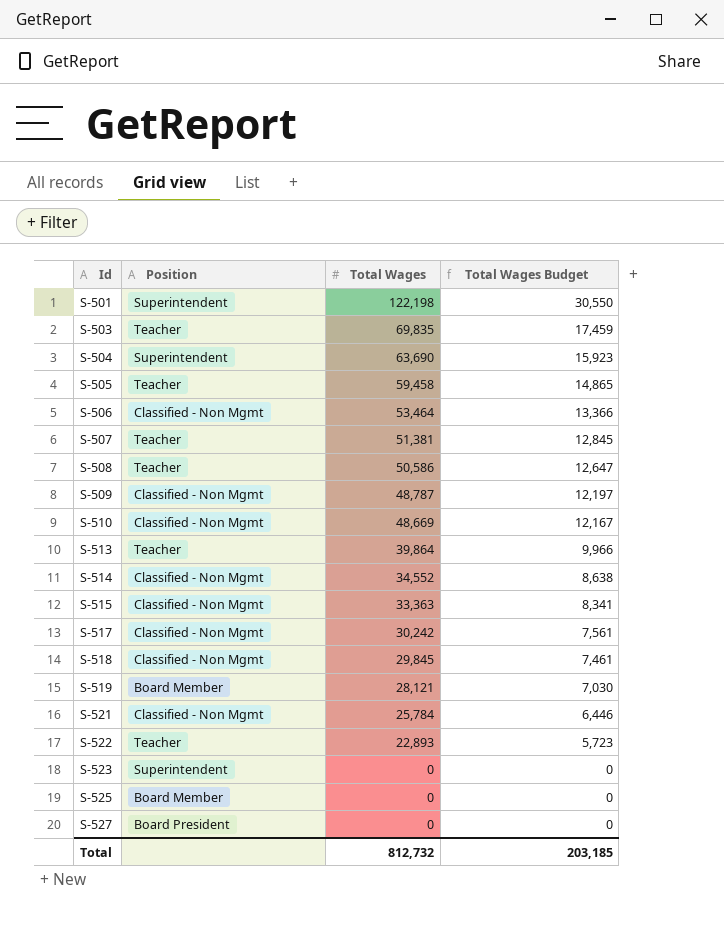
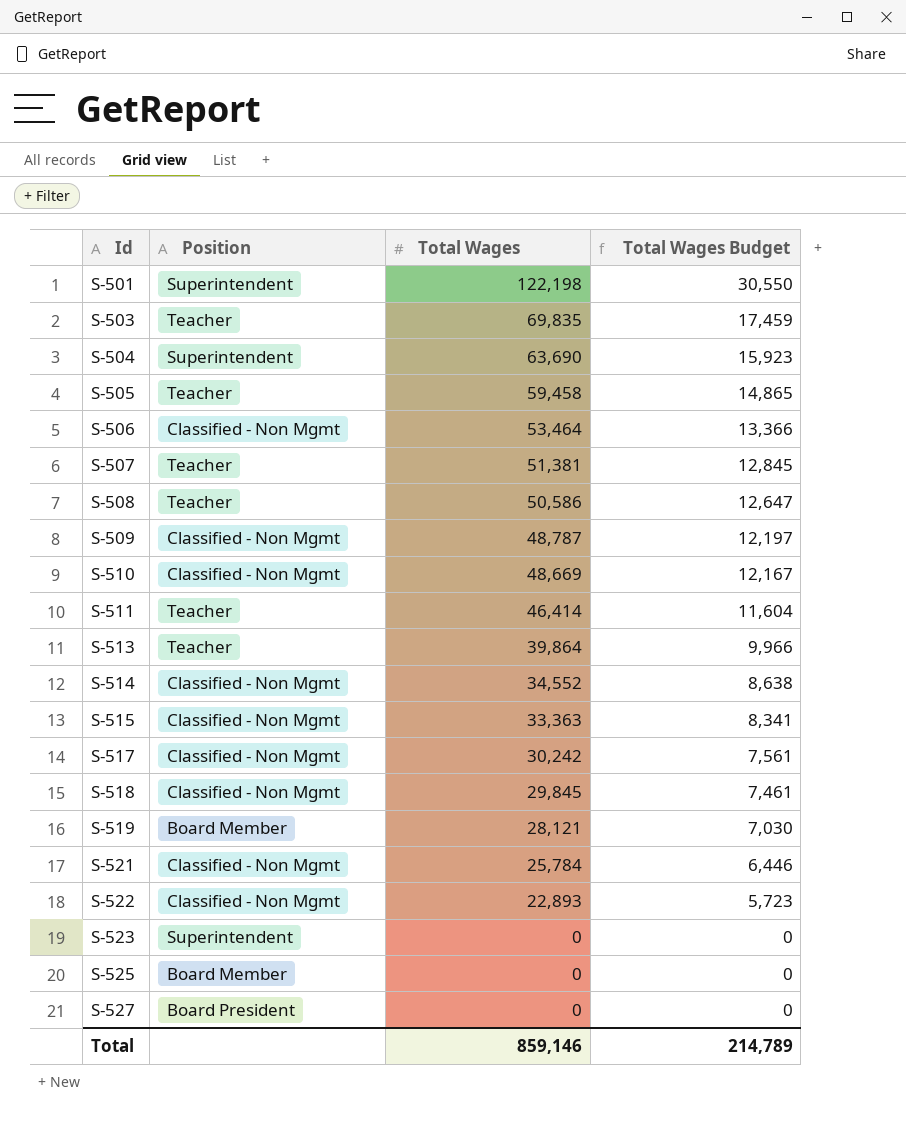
row S-511: none -> Teacher | 46,414 | 11,604
S-522 | Position: Teacher -> Classified - Non Mgmt
Total | Total Wages: 812,732 -> 859,146
Total | Total Wages Budget: 203,185 -> 214,789

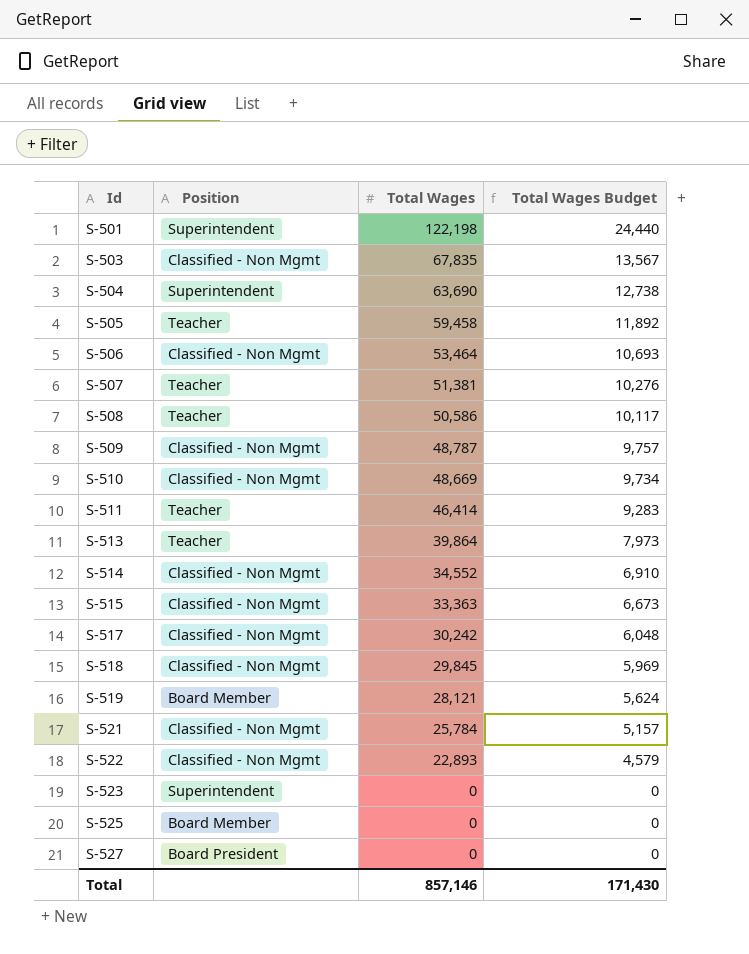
column Total Wages Budget | formula: [Total Wages] * 0.25 -> [Total Wages] * 0.2
S-503 | Position: Teacher -> Classified - Non Mgmt
S-503 | Total Wages: 69,835 -> 67,835
Total | Total Wages: 859,146 -> 857,146
Total | Total Wages Budget: 214,789 -> 171,430

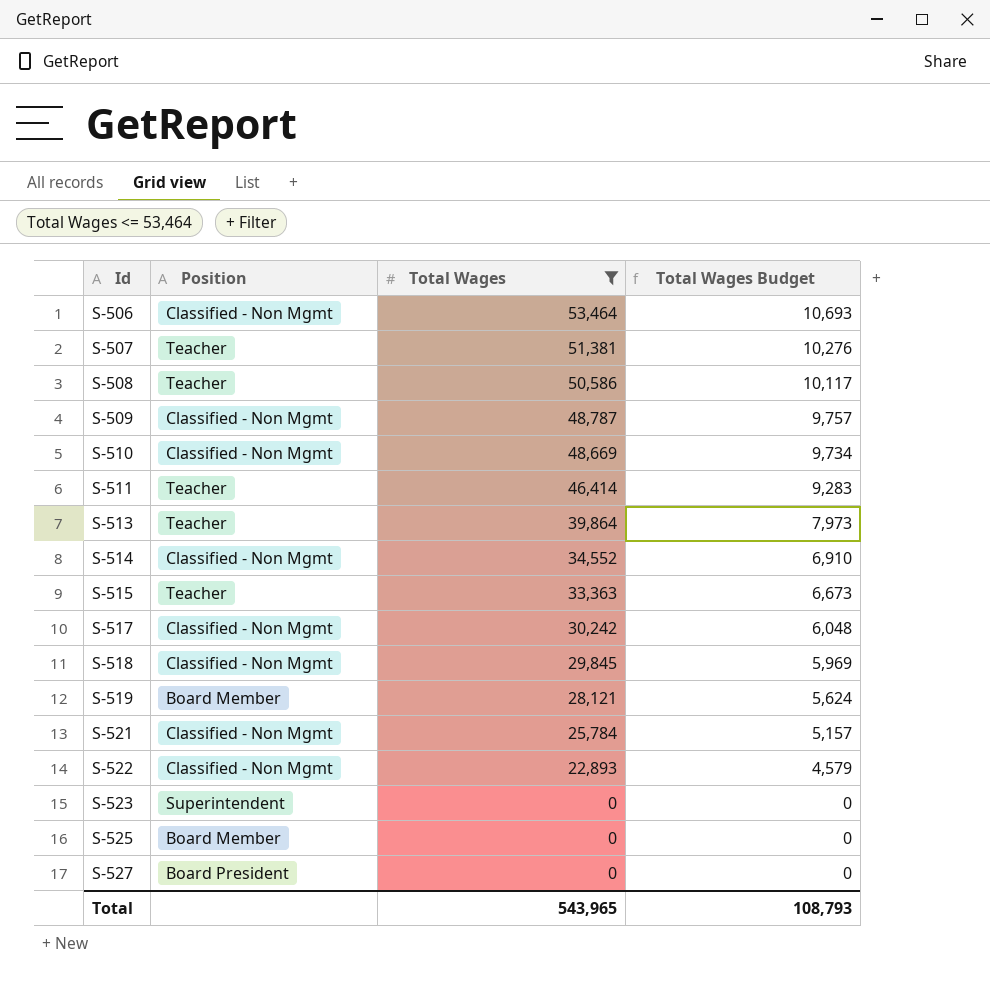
filter: none -> Total Wages <= 53,464
S-515 | Position: Classified - Non Mgmt -> Teacher
Total | Total Wages: 857,146 -> 543,965
Total | Total Wages Budget: 171,430 -> 108,793

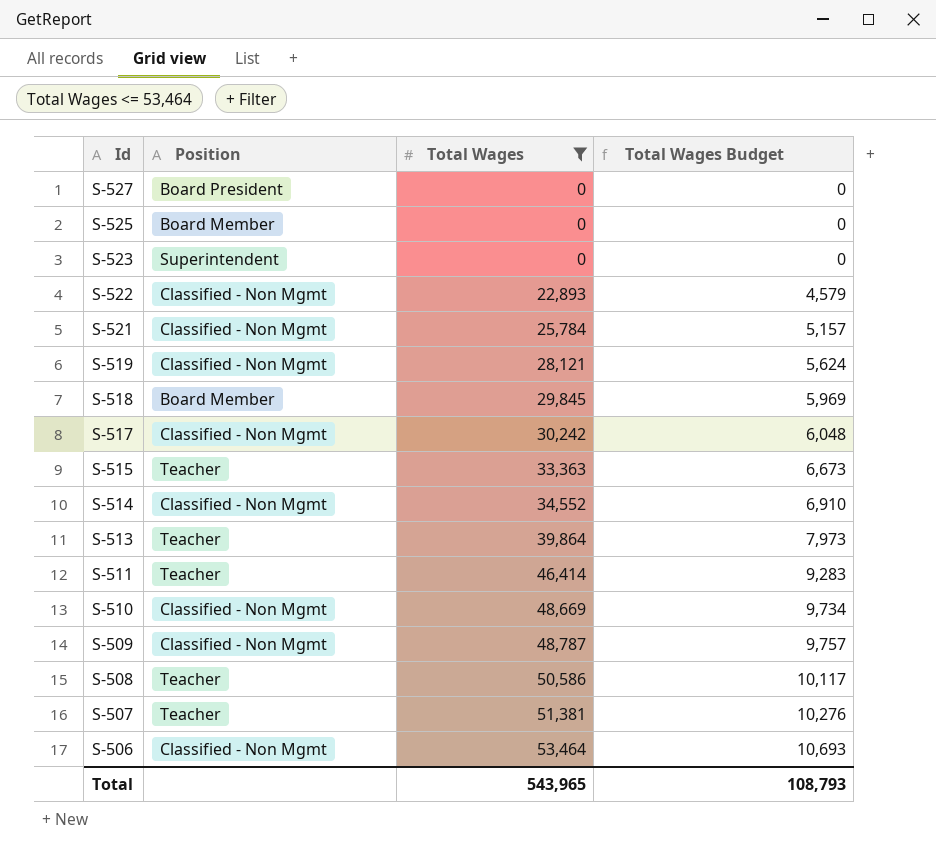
row order: Id ascending -> Id descending
S-519 | Position: Board Member -> Classified - Non Mgmt
S-518 | Position: Classified - Non Mgmt -> Board Member

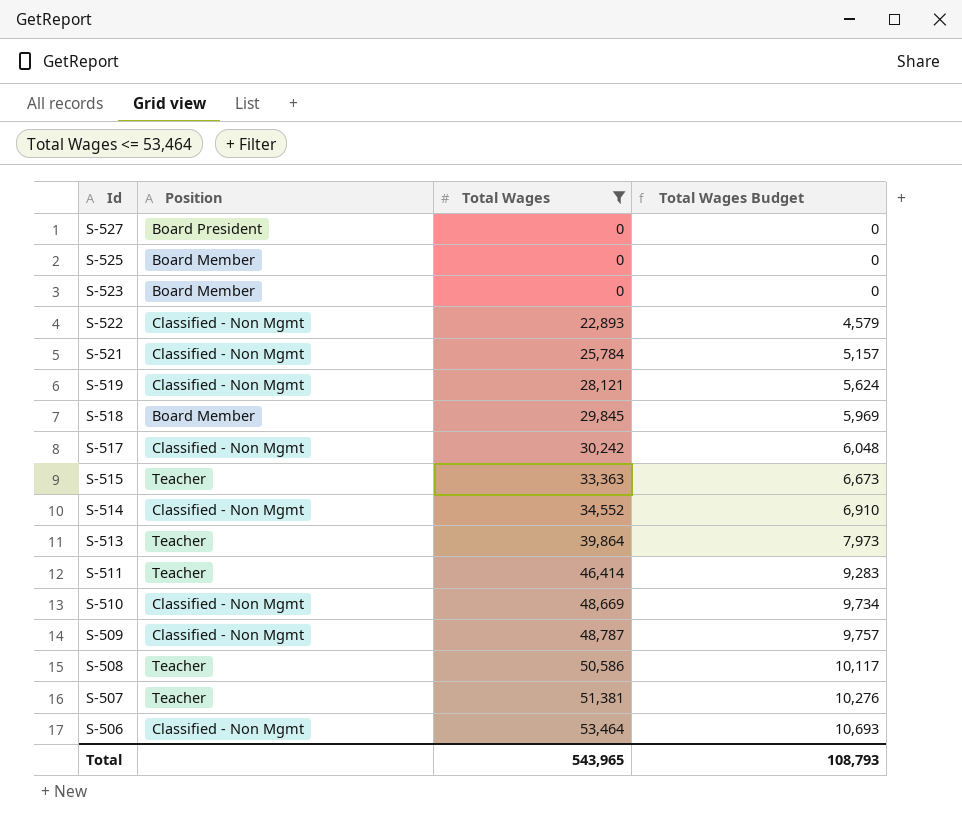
S-523 | Position: Superintendent -> Board Member

